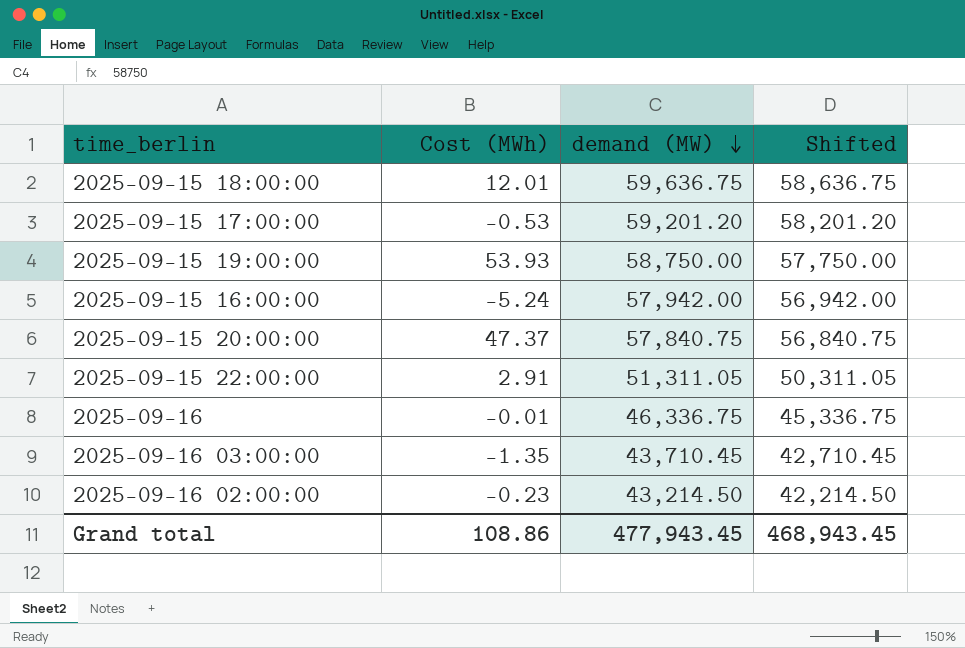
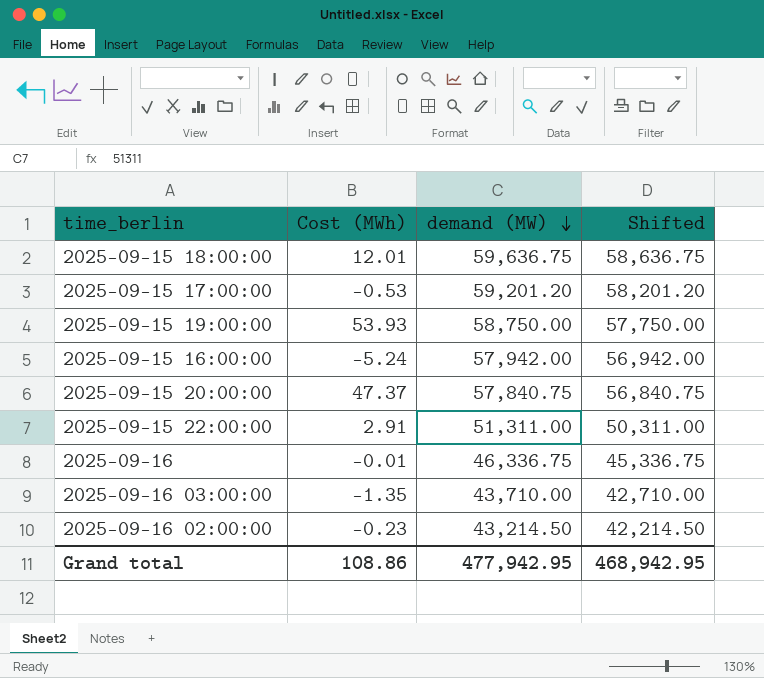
2025-09-15 22:00:00 | demand (MW): 51,311.05 -> 51,311.00
2025-09-15 22:00:00 | Shifted: 50,311.05 -> 50,311.00
2025-09-16 03:00:00 | demand (MW): 43,710.45 -> 43,710.00
2025-09-16 03:00:00 | Shifted: 42,710.45 -> 42,710.00
Grand total | demand (MW): 477,943.45 -> 477,942.95
Grand total | Shifted: 468,943.45 -> 468,942.95

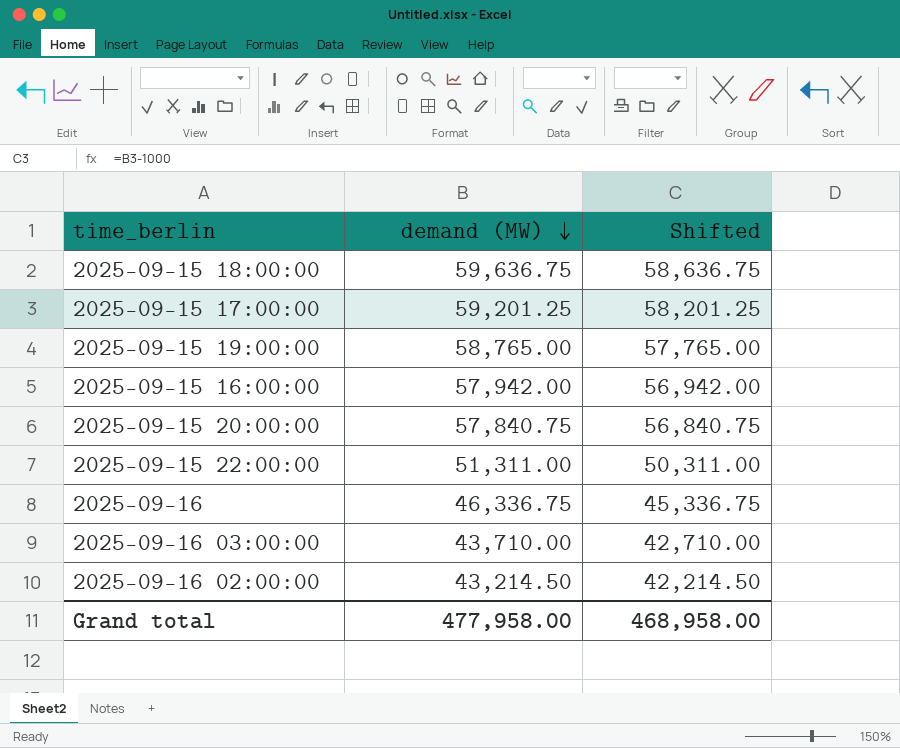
column Cost (MWh) | position: 2 -> none
2025-09-15 17:00:00 | demand (MW): 59,201.20 -> 59,201.25
2025-09-15 17:00:00 | Shifted: 58,201.20 -> 58,201.25
2025-09-15 19:00:00 | demand (MW): 58,750.00 -> 58,765.00
2025-09-15 19:00:00 | Shifted: 57,750.00 -> 57,765.00
Grand total | demand (MW): 477,942.95 -> 477,958.00
Grand total | Shifted: 468,942.95 -> 468,958.00

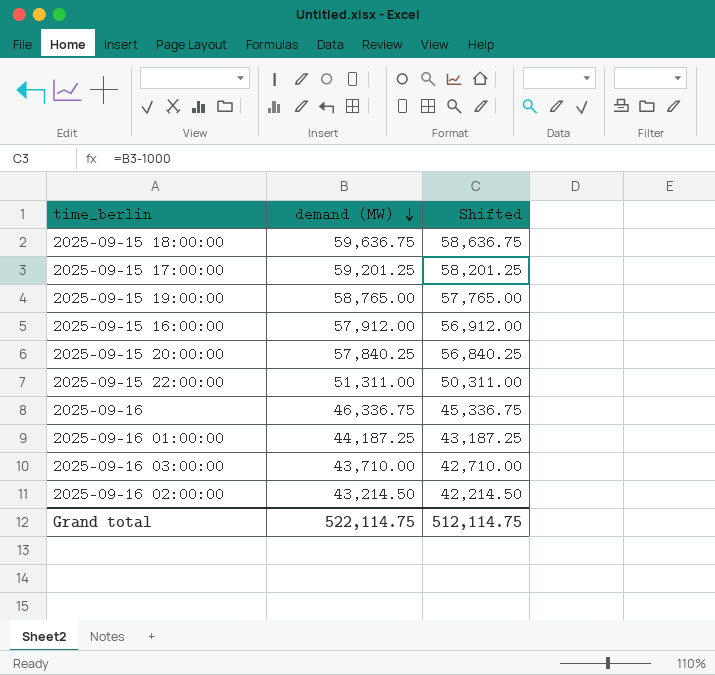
2025-09-15 16:00:00 | demand (MW): 57,942.00 -> 57,912.00
2025-09-15 16:00:00 | Shifted: 56,942.00 -> 56,912.00
2025-09-15 20:00:00 | demand (MW): 57,840.75 -> 57,840.25
2025-09-15 20:00:00 | Shifted: 56,840.75 -> 56,840.25
row 2025-09-16 01:00:00: none -> 44,187.25 | 43,187.25
Grand total | demand (MW): 477,958.00 -> 522,114.75
Grand total | Shifted: 468,958.00 -> 512,114.75

